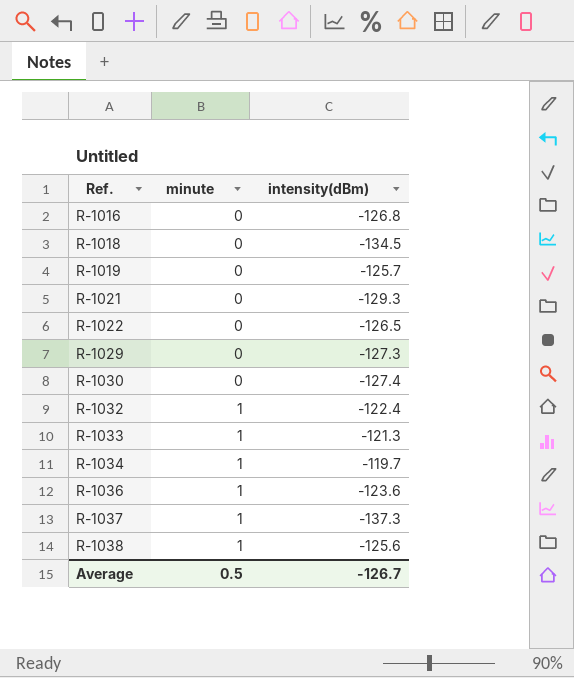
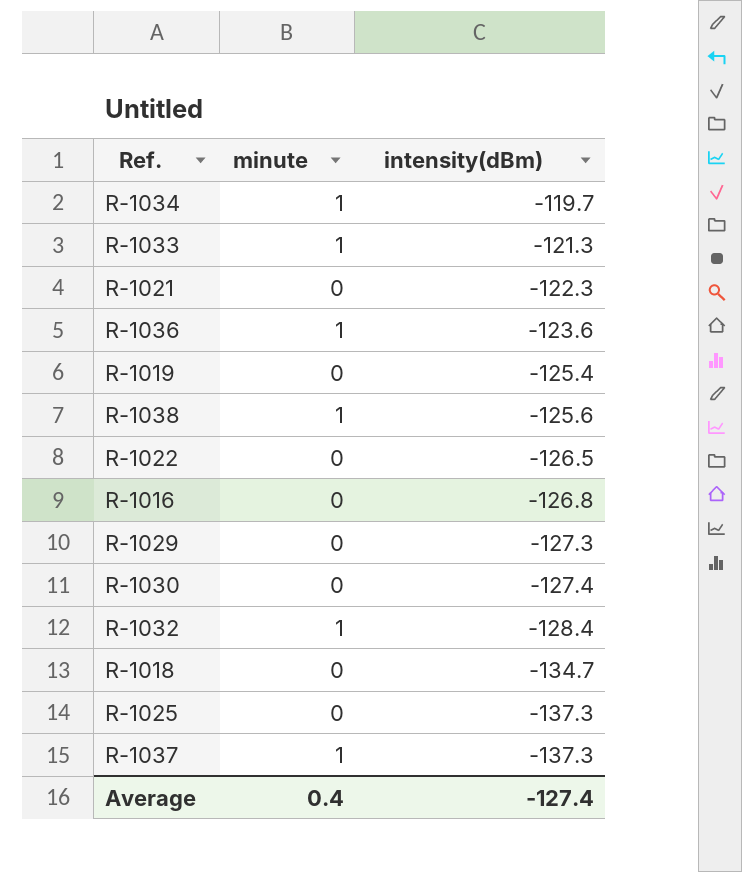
row order: Ref. ascending -> intensity(dBm) descending
R-1021 | intensity(dBm): -129.3 -> -122.3
R-1019 | intensity(dBm): -125.7 -> -125.4
R-1032 | intensity(dBm): -122.4 -> -128.4
R-1018 | intensity(dBm): -134.5 -> -134.7
row R-1025: none -> 0 | -137.3
Average | minute: 0.5 -> 0.4
Average | intensity(dBm): -126.7 -> -127.4

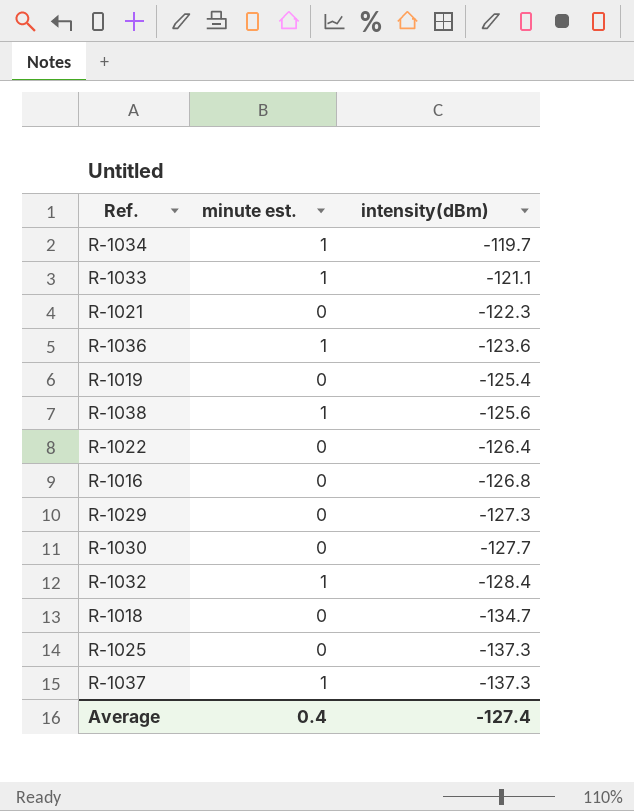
column name: minute -> minute est.
R-1033 | intensity(dBm): -121.3 -> -121.1
R-1022 | intensity(dBm): -126.5 -> -126.4
R-1030 | intensity(dBm): -127.4 -> -127.7

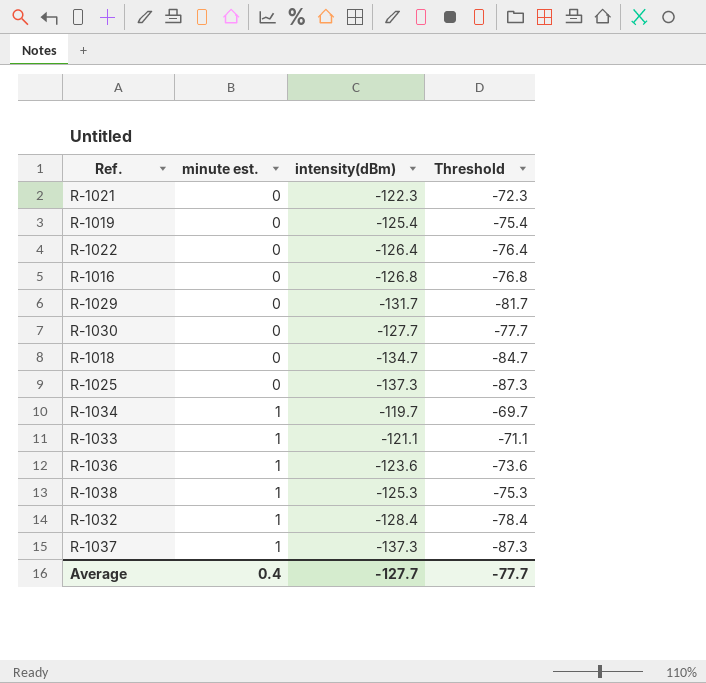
row order: intensity(dBm) descending -> minute est. ascending
column Threshold | formula: none -> [intensity(dBm)] + 50
R-1029 | intensity(dBm): -127.3 -> -131.7
R-1038 | intensity(dBm): -125.6 -> -125.3
Average | intensity(dBm): -127.4 -> -127.7

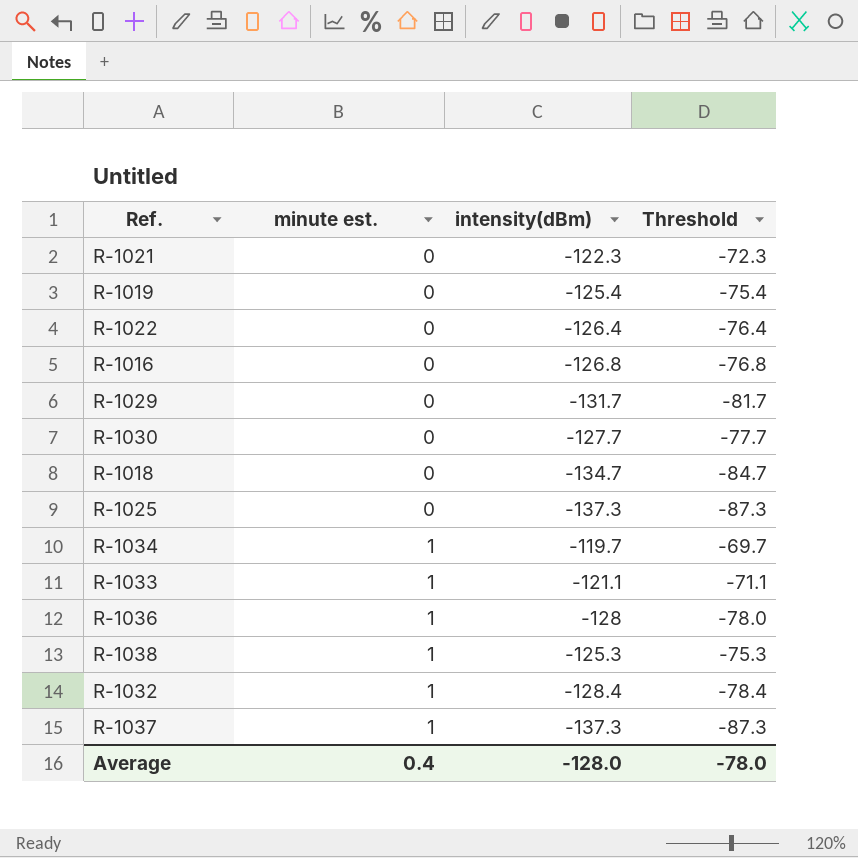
R-1036 | intensity(dBm): -123.6 -> -128
R-1036 | Threshold: -73.6 -> -78.0
Average | intensity(dBm): -127.7 -> -128.0
Average | Threshold: -77.7 -> -78.0

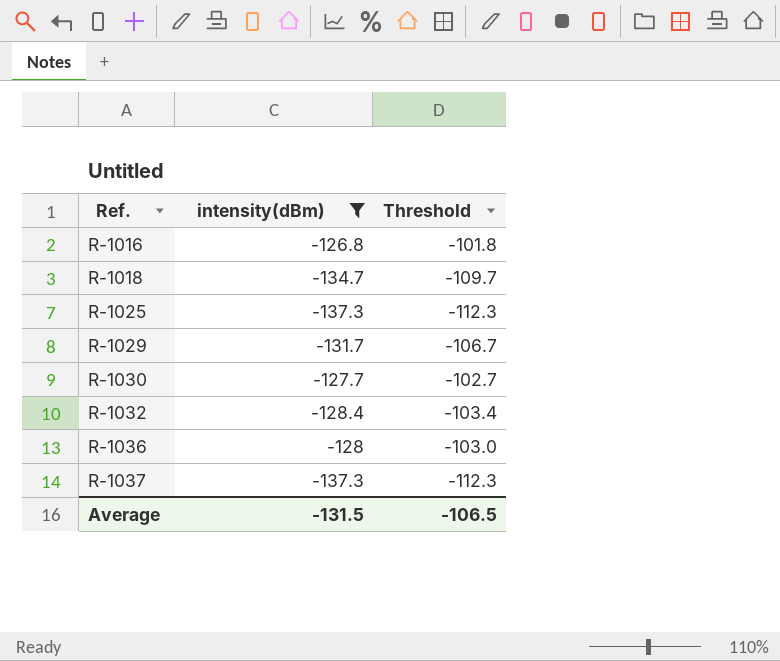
filter: none -> intensity(dBm) <= -126.8
row order: minute est. ascending -> Ref. ascending
column minute est. | position: 2 -> none
column Threshold | formula: [intensity(dBm)] + 50 -> [intensity(dBm)] + 25
Average | intensity(dBm): -128.0 -> -131.5
Average | Threshold: -78.0 -> -106.5

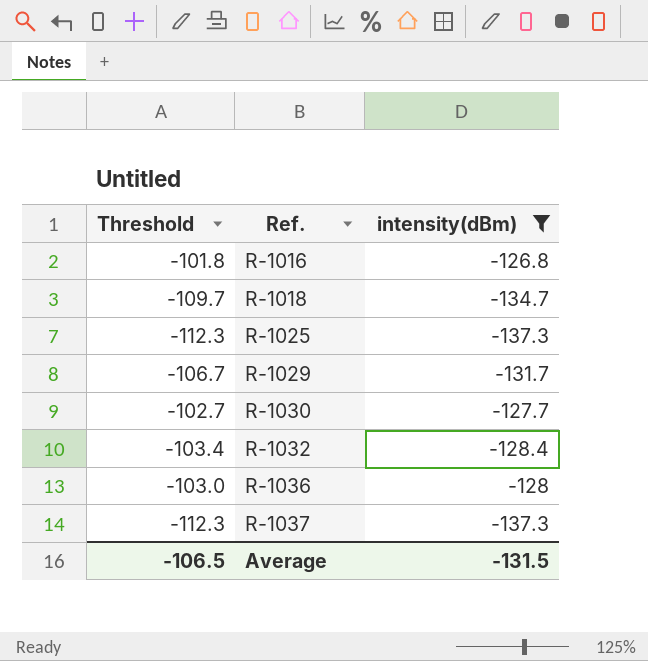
column Threshold | position: 3 -> 1

